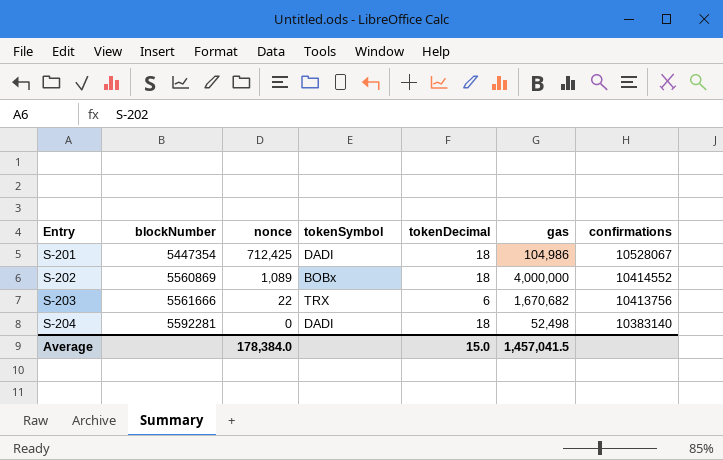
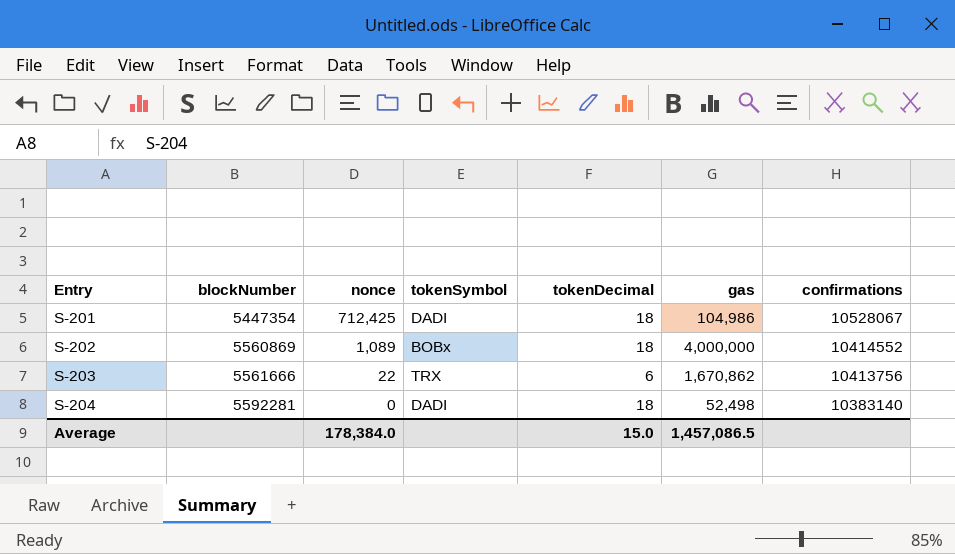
S-203 | gas: 1,670,682 -> 1,670,862
Average | gas: 1,457,041.5 -> 1,457,086.5

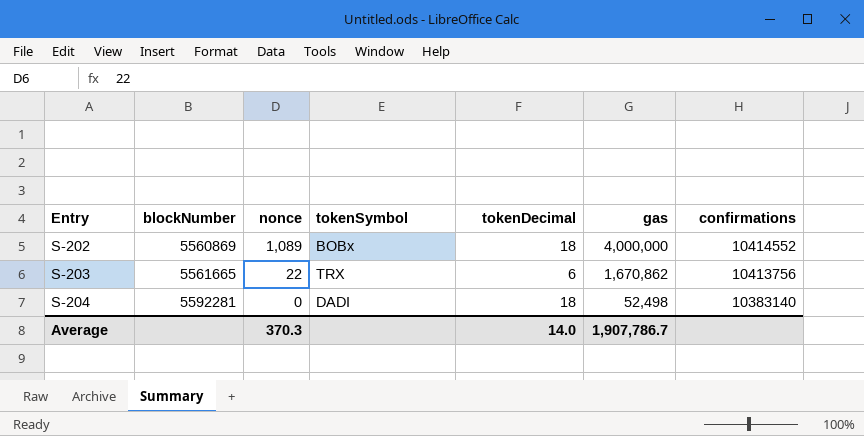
row S-201: 5447354 | 712,425 | DADI | 18 | 104,986 | 10528067 -> none
S-203 | blockNumber: 5561666 -> 5561665
Average | nonce: 178,384.0 -> 370.3
Average | tokenDecimal: 15.0 -> 14.0
Average | gas: 1,457,086.5 -> 1,907,786.7

